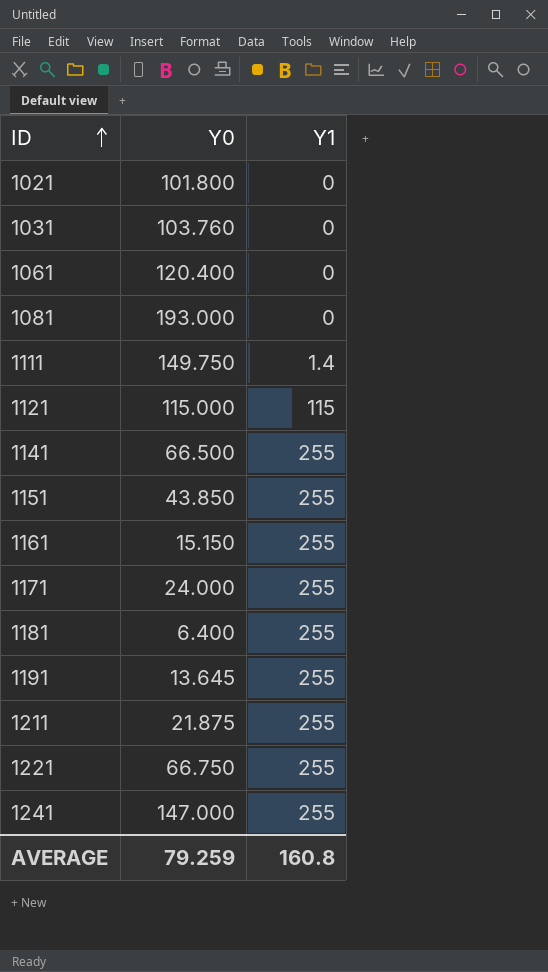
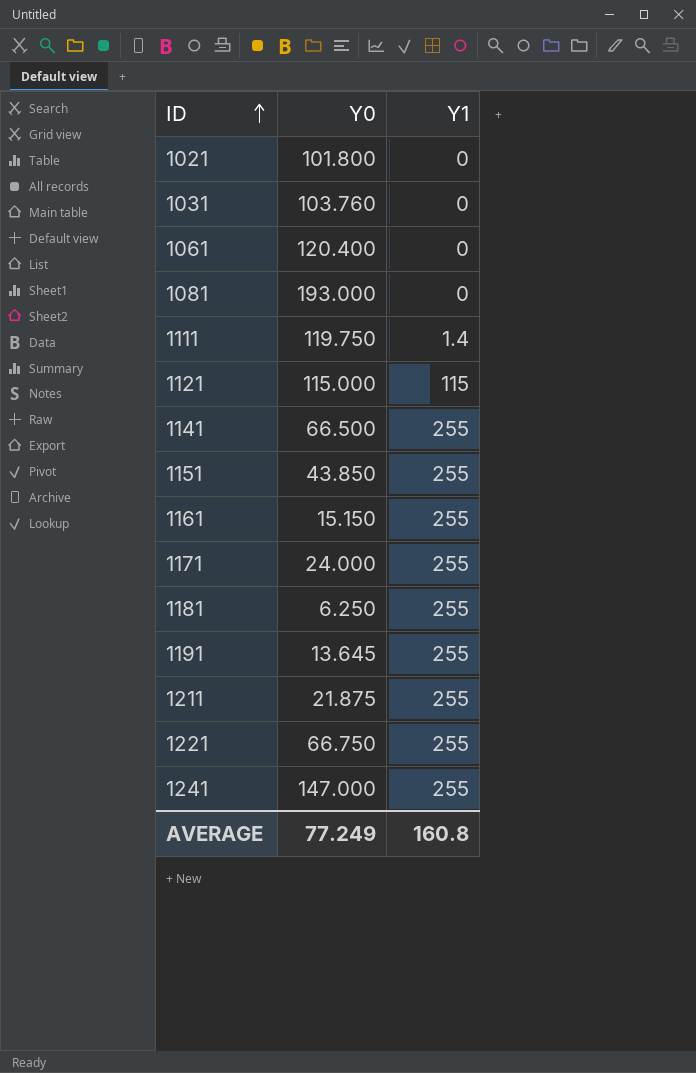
1111 | Y0: 149.750 -> 119.750
1181 | Y0: 6.400 -> 6.250
AVERAGE | Y0: 79.259 -> 77.249

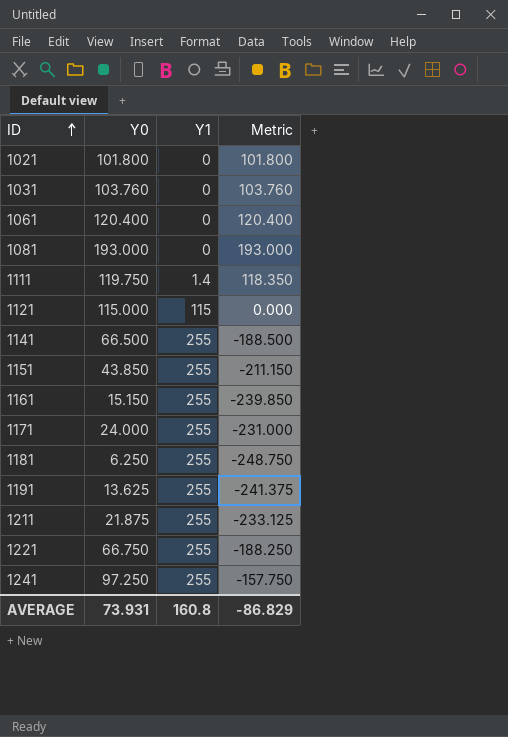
column Metric | formula: none -> [Y0] - [Y1]
1191 | Y0: 13.645 -> 13.625
1241 | Y0: 147.000 -> 97.250
AVERAGE | Y0: 77.249 -> 73.931

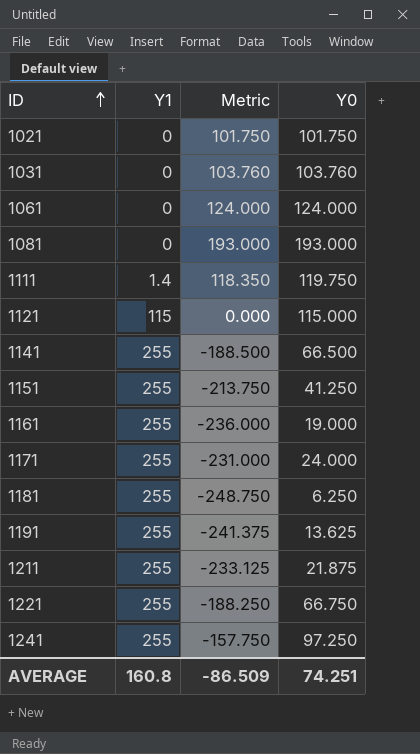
column Y0 | position: 2 -> 4
1021 | Metric: 101.800 -> 101.750
1021 | Y0: 101.800 -> 101.750
1061 | Metric: 120.400 -> 124.000
1061 | Y0: 120.400 -> 124.000
1151 | Metric: -211.150 -> -213.750
1151 | Y0: 43.850 -> 41.250
1161 | Metric: -239.850 -> -236.000
1161 | Y0: 15.150 -> 19.000
AVERAGE | Metric: -86.829 -> -86.509
AVERAGE | Y0: 73.931 -> 74.251

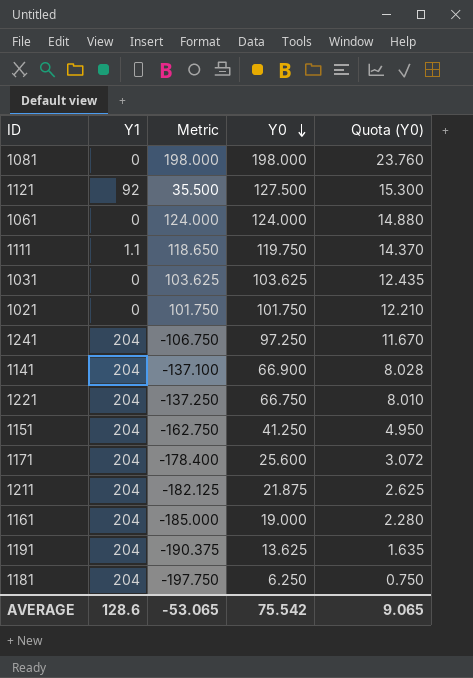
row order: ID ascending -> Y0 descending
column Quota (Y0) | formula: none -> [Y0] * 0.12
1081 | Metric: 193.000 -> 198.000
1081 | Y0: 193.000 -> 198.000
1121 | Y1: 115 -> 92
1121 | Metric: 0.000 -> 35.500
1121 | Y0: 115.000 -> 127.500
1111 | Y1: 1.4 -> 1.1
1111 | Metric: 118.350 -> 118.650
1031 | Metric: 103.760 -> 103.625
1031 | Y0: 103.760 -> 103.625
1241 | Y1: 255 -> 204
1241 | Metric: -157.750 -> -106.750
1141 | Y1: 255 -> 204
1141 | Metric: -188.500 -> -137.100
1141 | Y0: 66.500 -> 66.900
1221 | Y1: 255 -> 204
1221 | Metric: -188.250 -> -137.250
1151 | Y1: 255 -> 204
1151 | Metric: -213.750 -> -162.750
1171 | Y1: 255 -> 204
1171 | Metric: -231.000 -> -178.400
1171 | Y0: 24.000 -> 25.600
1211 | Y1: 255 -> 204
1211 | Metric: -233.125 -> -182.125
1161 | Y1: 255 -> 204
1161 | Metric: -236.000 -> -185.000
1191 | Y1: 255 -> 204
1191 | Metric: -241.375 -> -190.375
1181 | Y1: 255 -> 204
1181 | Metric: -248.750 -> -197.750
AVERAGE | Y1: 160.8 -> 128.6
AVERAGE | Metric: -86.509 -> -53.065
AVERAGE | Y0: 74.251 -> 75.542

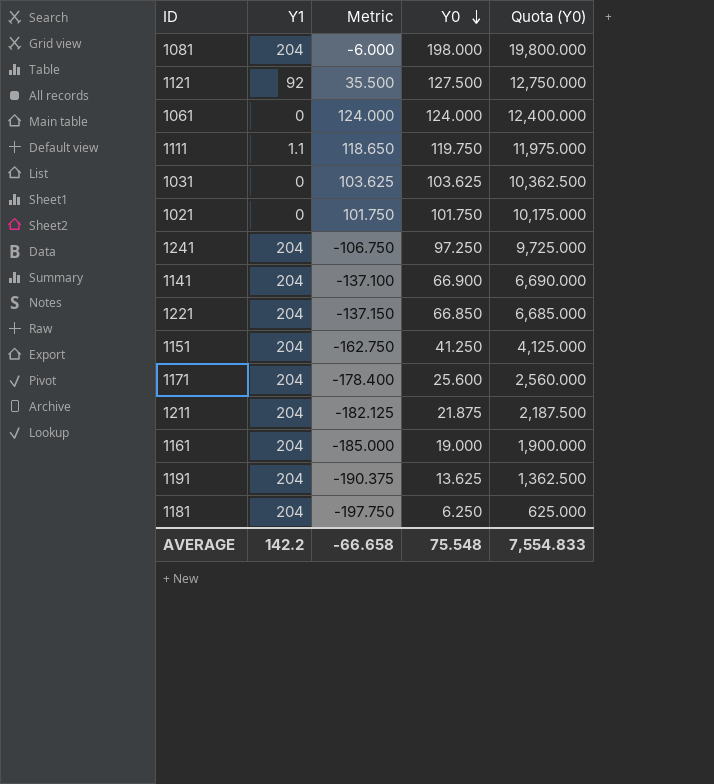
column Quota (Y0) | formula: [Y0] * 0.12 -> [Y0] * 100
1081 | Y1: 0 -> 204
1081 | Metric: 198.000 -> -6.000
1221 | Metric: -137.250 -> -137.150
1221 | Y0: 66.750 -> 66.850
AVERAGE | Y1: 128.6 -> 142.2
AVERAGE | Metric: -53.065 -> -66.658
AVERAGE | Y0: 75.542 -> 75.548
AVERAGE | Quota (Y0): 9.065 -> 7,554.833

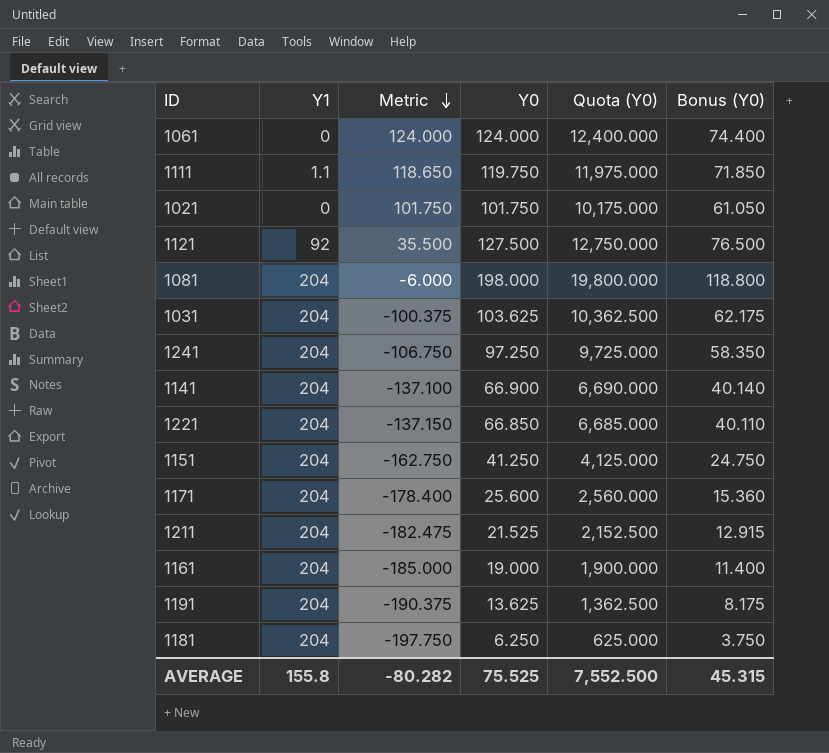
row order: Y0 descending -> Metric descending
column Bonus (Y0) | formula: none -> [Y0] * 0.6
1031 | Y1: 0 -> 204
1031 | Metric: 103.625 -> -100.375
1211 | Metric: -182.125 -> -182.475
1211 | Y0: 21.875 -> 21.525
1211 | Quota (Y0): 2,187.500 -> 2,152.500
AVERAGE | Y1: 142.2 -> 155.8
AVERAGE | Metric: -66.658 -> -80.282
AVERAGE | Y0: 75.548 -> 75.525
AVERAGE | Quota (Y0): 7,554.833 -> 7,552.500

